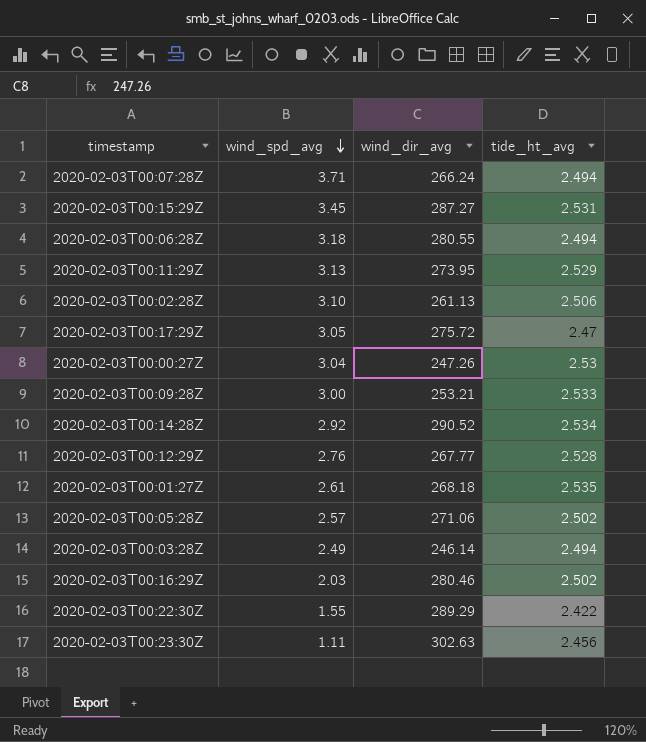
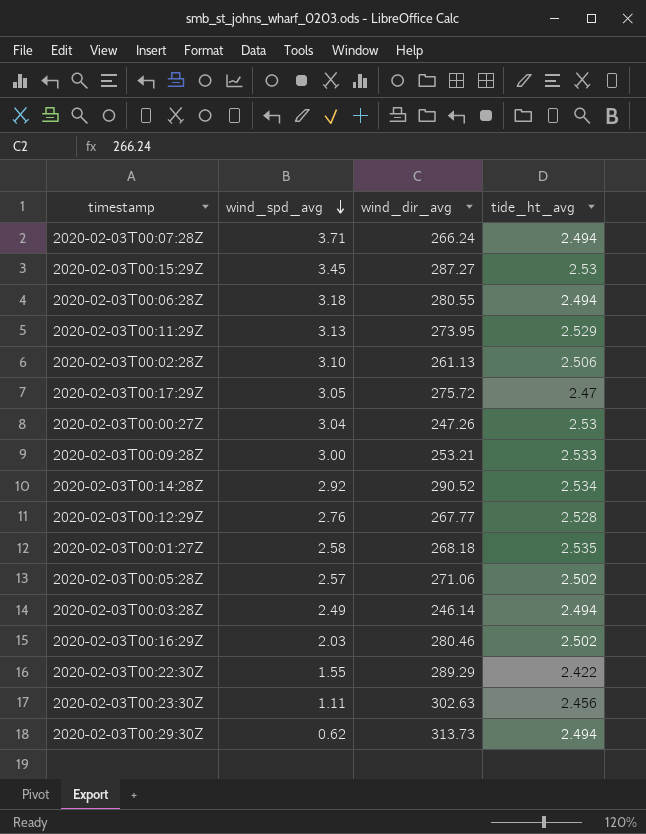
2020-02-03T00:15:29Z | tide_ht_avg: 2.531 -> 2.53
2020-02-03T00:01:27Z | wind_spd_avg: 2.61 -> 2.58
row 2020-02-03T00:29:30Z: none -> 0.62 | 313.73 | 2.494

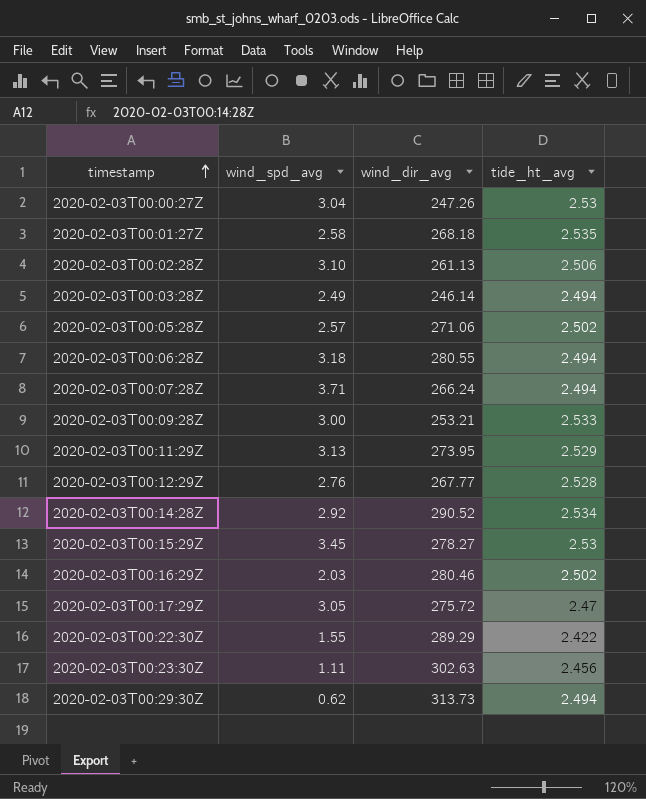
row order: wind_spd_avg descending -> timestamp ascending
2020-02-03T00:15:29Z | wind_dir_avg: 287.27 -> 278.27

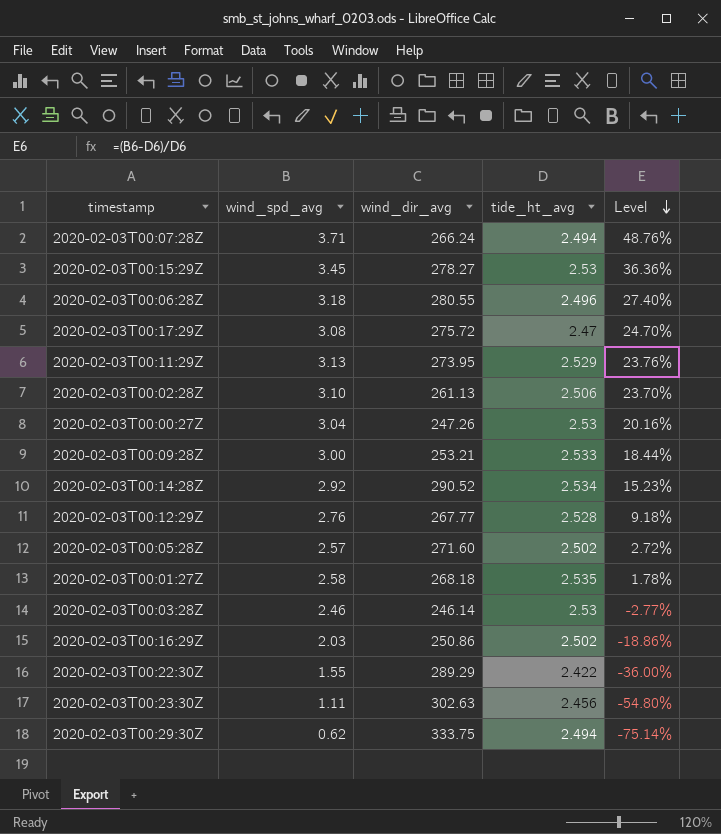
row order: timestamp ascending -> Level descending
column Level | formula: none -> ([wind_spd_avg] - [tide_ht_avg]) / [tide_ht_avg]
2020-02-03T00:06:28Z | tide_ht_avg: 2.494 -> 2.496
2020-02-03T00:17:29Z | wind_spd_avg: 3.05 -> 3.08
2020-02-03T00:05:28Z | wind_dir_avg: 271.06 -> 271.60
2020-02-03T00:03:28Z | wind_spd_avg: 2.49 -> 2.46
2020-02-03T00:03:28Z | tide_ht_avg: 2.494 -> 2.53
2020-02-03T00:16:29Z | wind_dir_avg: 280.46 -> 250.86
2020-02-03T00:29:30Z | wind_dir_avg: 313.73 -> 333.75

